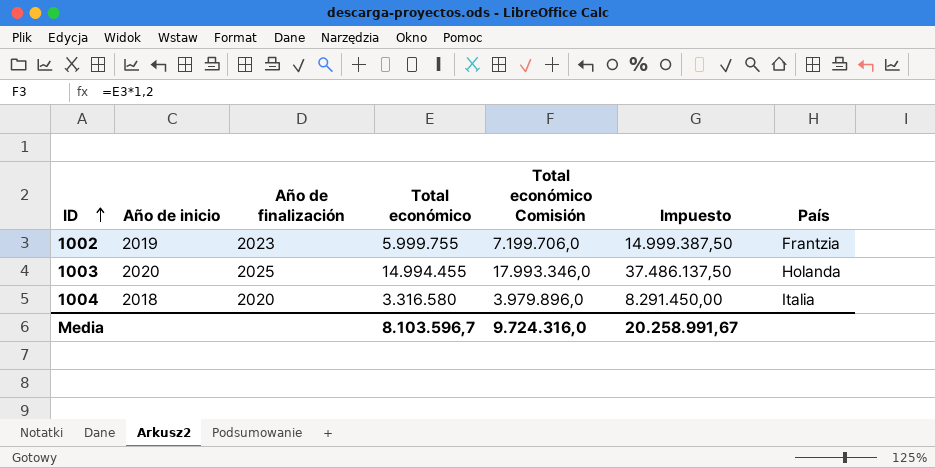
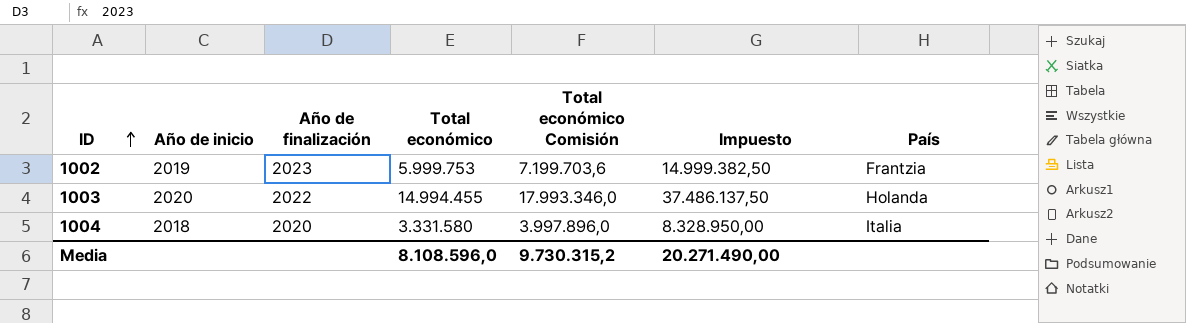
1002 | Total económico: 5.999.755 -> 5.999.753
1002 | Total económico Comisión: 7.199.706,0 -> 7.199.703,6
1002 | Impuesto: 14.999.387,50 -> 14.999.382,50
1003 | Año de finalización: 2025 -> 2022
1004 | Total económico: 3.316.580 -> 3.331.580
1004 | Total económico Comisión: 3.979.896,0 -> 3.997.896,0
1004 | Impuesto: 8.291.450,00 -> 8.328.950,00
Media | Total económico: 8.103.596,7 -> 8.108.596,0
Media | Total económico Comisión: 9.724.316,0 -> 9.730.315,2
Media | Impuesto: 20.258.991,67 -> 20.271.490,00

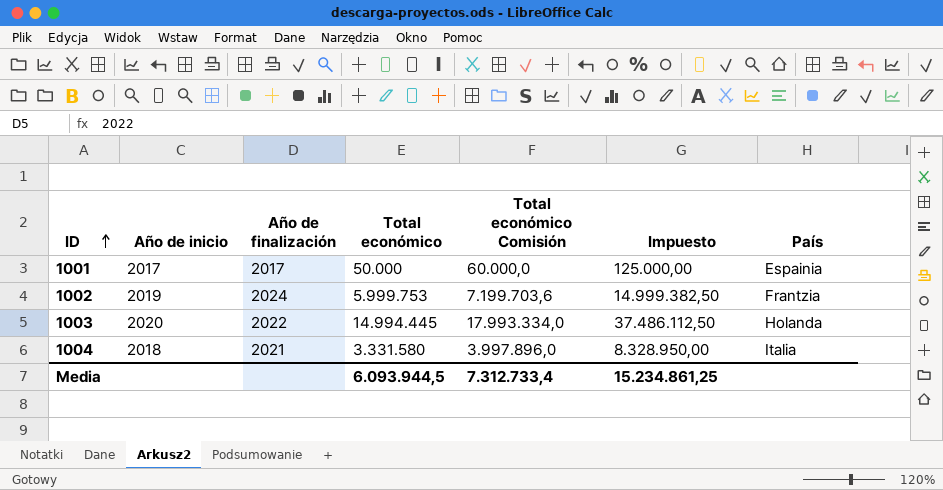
row 1001: none -> 2017 | 2017 | 50.000 | 60.000,0 | 125.000,00 | Espainia
1002 | Año de finalización: 2023 -> 2024
1003 | Total económico: 14.994.455 -> 14.994.445
1003 | Total económico Comisión: 17.993.346,0 -> 17.993.334,0
1003 | Impuesto: 37.486.137,50 -> 37.486.112,50
1004 | Año de finalización: 2020 -> 2021
Media | Total económico: 8.108.596,0 -> 6.093.944,5
Media | Total económico Comisión: 9.730.315,2 -> 7.312.733,4
Media | Impuesto: 20.271.490,00 -> 15.234.861,25

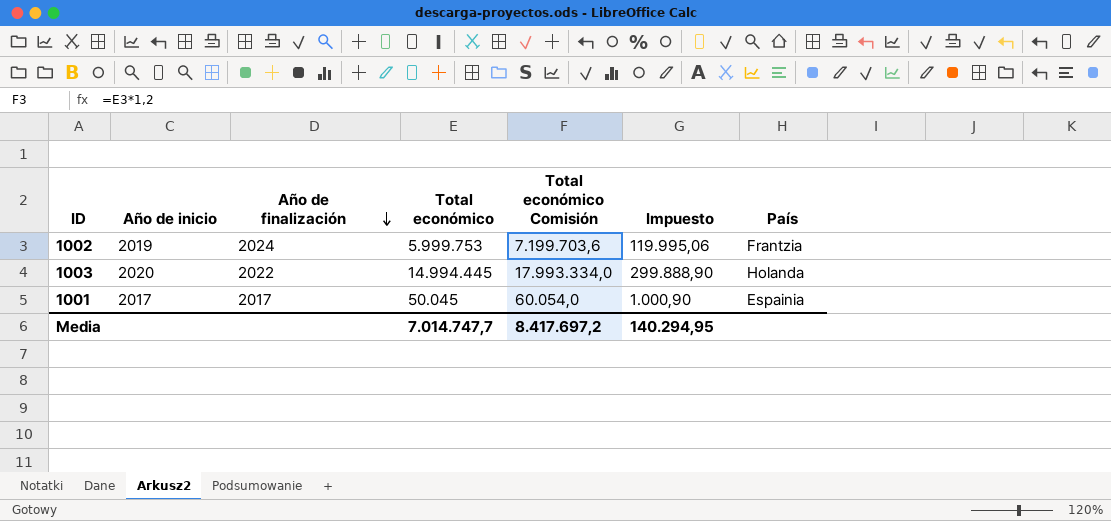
row order: ID ascending -> Año de finalización descending
column Impuesto | formula: [Total económico] * 2,5 -> [Total económico] * 0,02
row 1004: 2018 | 2021 | 3.331.580 | 3.997.896,0 | 8.328.950,00 | Italia -> none
1001 | Total económico: 50.000 -> 50.045
1001 | Total económico Comisión: 60.000,0 -> 60.054,0
Media | Total económico: 6.093.944,5 -> 7.014.747,7
Media | Total económico Comisión: 7.312.733,4 -> 8.417.697,2
Media | Impuesto: 15.234.861,25 -> 140.294,95

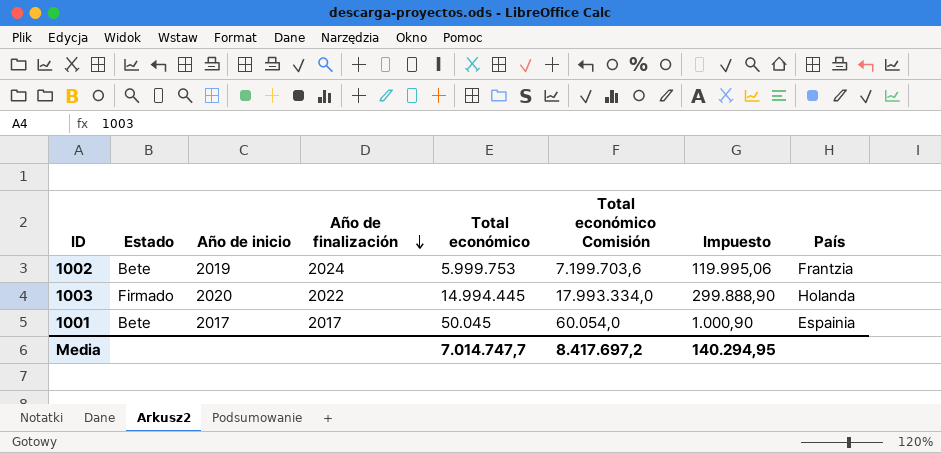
column Estado | position: none -> 2

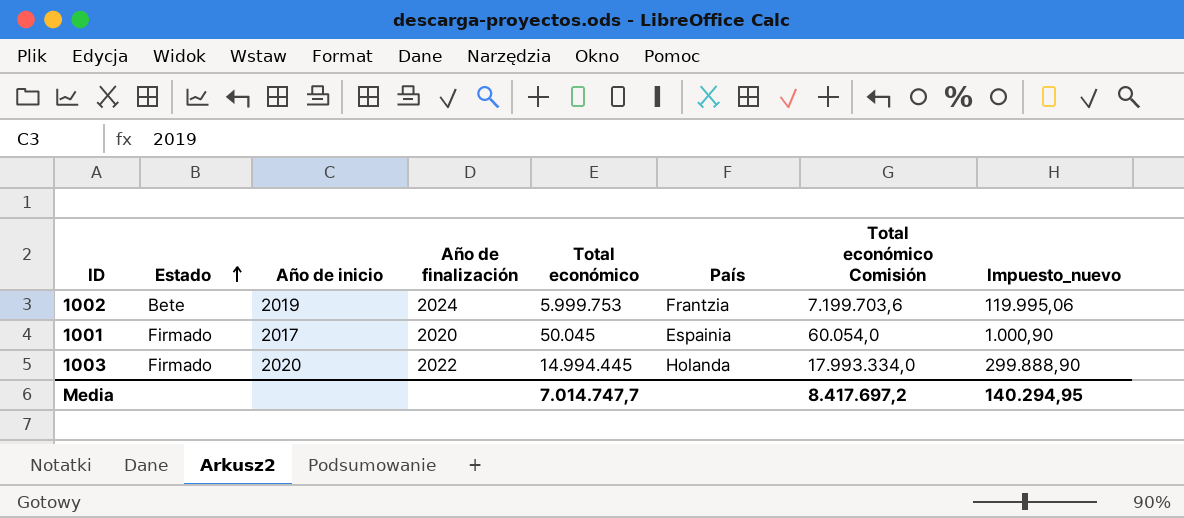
row order: Año de finalización descending -> Estado ascending
column País | position: 8 -> 6
column name: Impuesto -> Impuesto_nuevo
1001 | Estado: Bete -> Firmado
1001 | Año de finalización: 2017 -> 2020

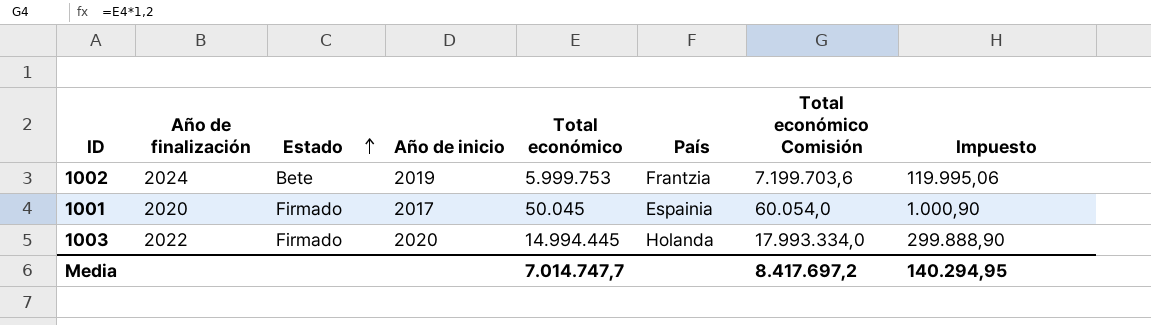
column Año de finalización | position: 4 -> 2
column name: Impuesto_nuevo -> Impuesto

